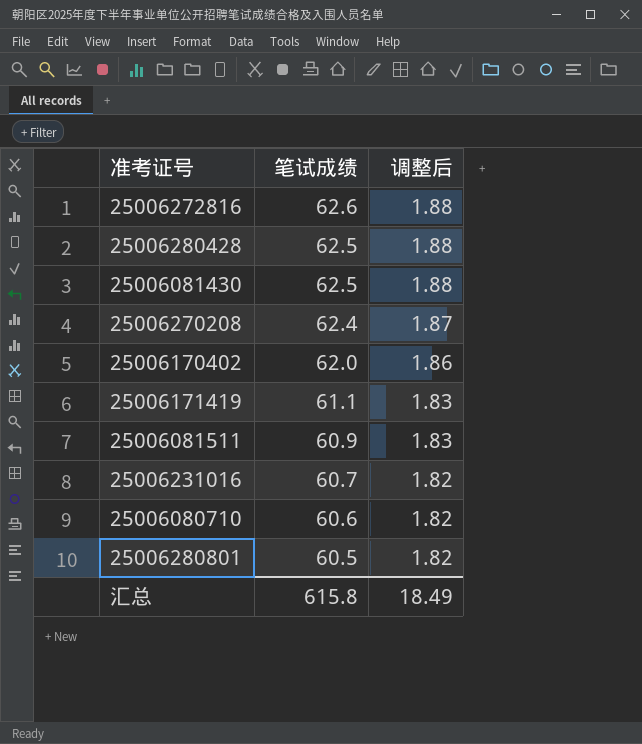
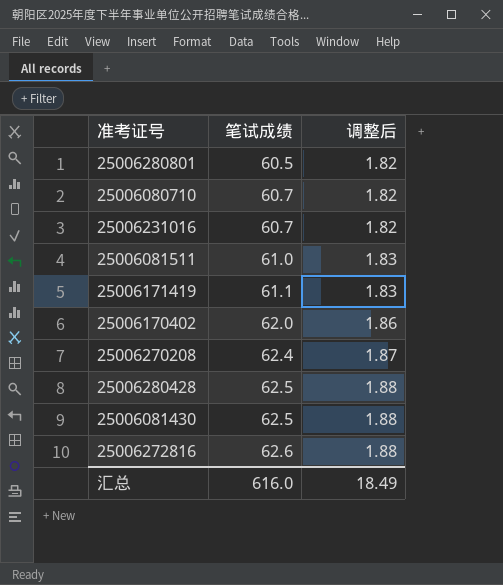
row order: 笔试成绩 descending -> 笔试成绩 ascending
25006080710 | 笔试成绩: 60.6 -> 60.7
25006081511 | 笔试成绩: 60.9 -> 61.0
汇总 | 笔试成绩: 615.8 -> 616.0

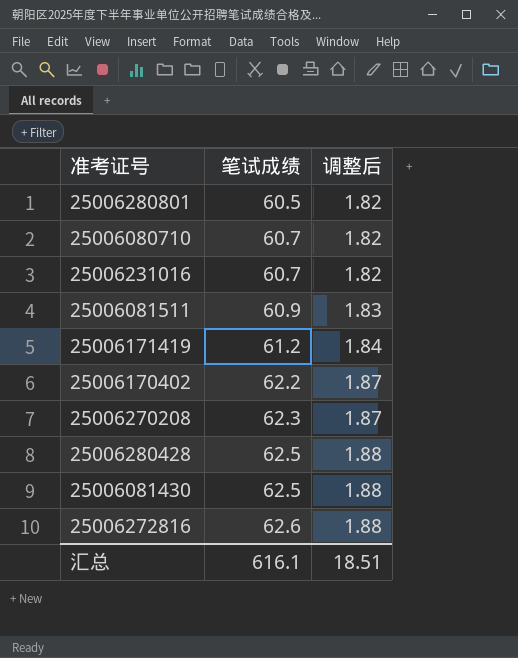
25006081511 | 笔试成绩: 61.0 -> 60.9
25006171419 | 笔试成绩: 61.1 -> 61.2
25006171419 | 调整后: 1.83 -> 1.84
25006170402 | 笔试成绩: 62.0 -> 62.2
25006170402 | 调整后: 1.86 -> 1.87
25006270208 | 笔试成绩: 62.4 -> 62.3
汇总 | 笔试成绩: 616.0 -> 616.1
汇总 | 调整后: 18.49 -> 18.51

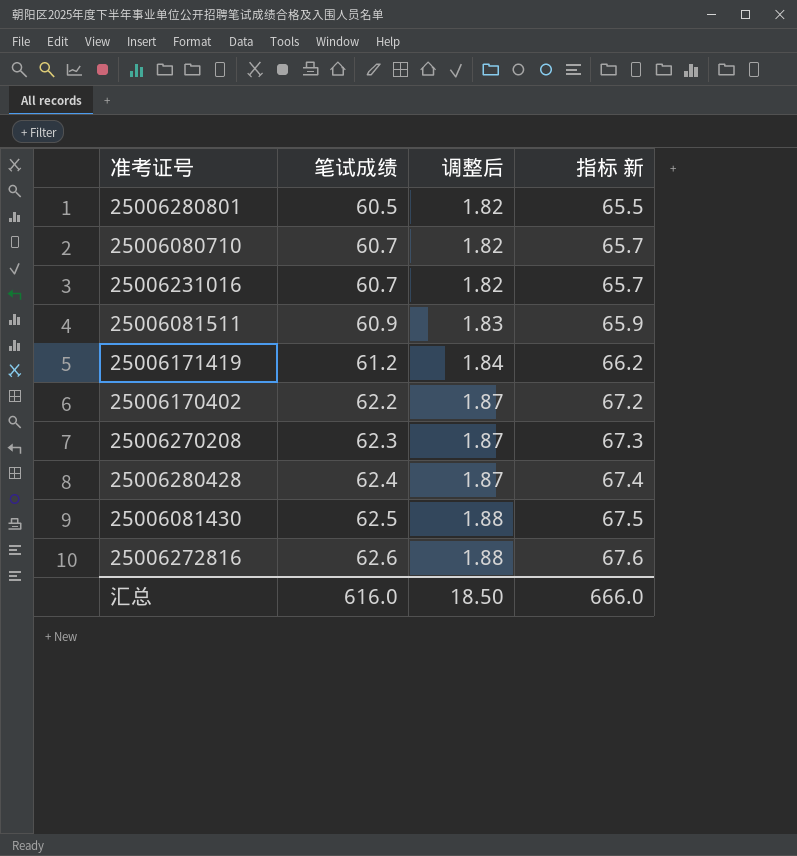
column 指标 新 | formula: none -> [笔试成绩] + 5
25006280428 | 笔试成绩: 62.5 -> 62.4
25006280428 | 调整后: 1.88 -> 1.87
汇总 | 笔试成绩: 616.1 -> 616.0
汇总 | 调整后: 18.51 -> 18.50

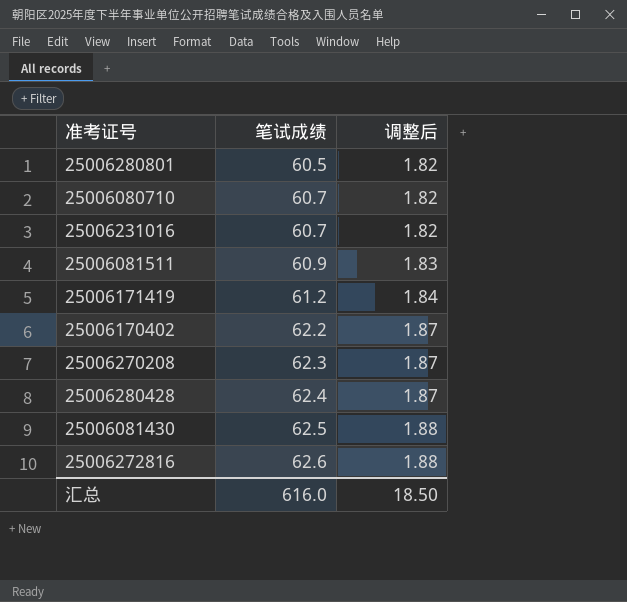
column 指标 新 | formula: [笔试成绩] + 5 -> none

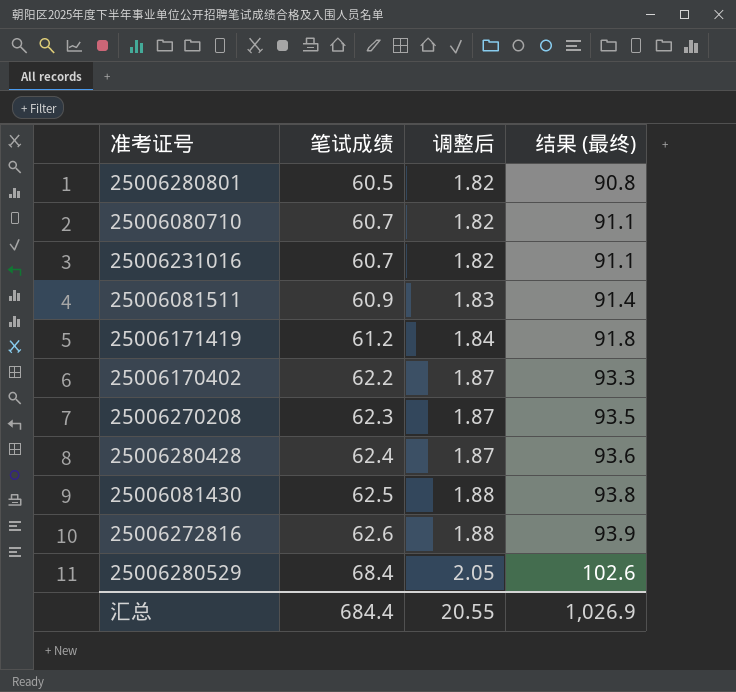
column 结果 (最终) | formula: none -> [笔试成绩] * 1.5
row 25006280529: none -> 68.4 | 2.05 | 102.6
汇总 | 笔试成绩: 616.0 -> 684.4
汇总 | 调整后: 18.50 -> 20.55

